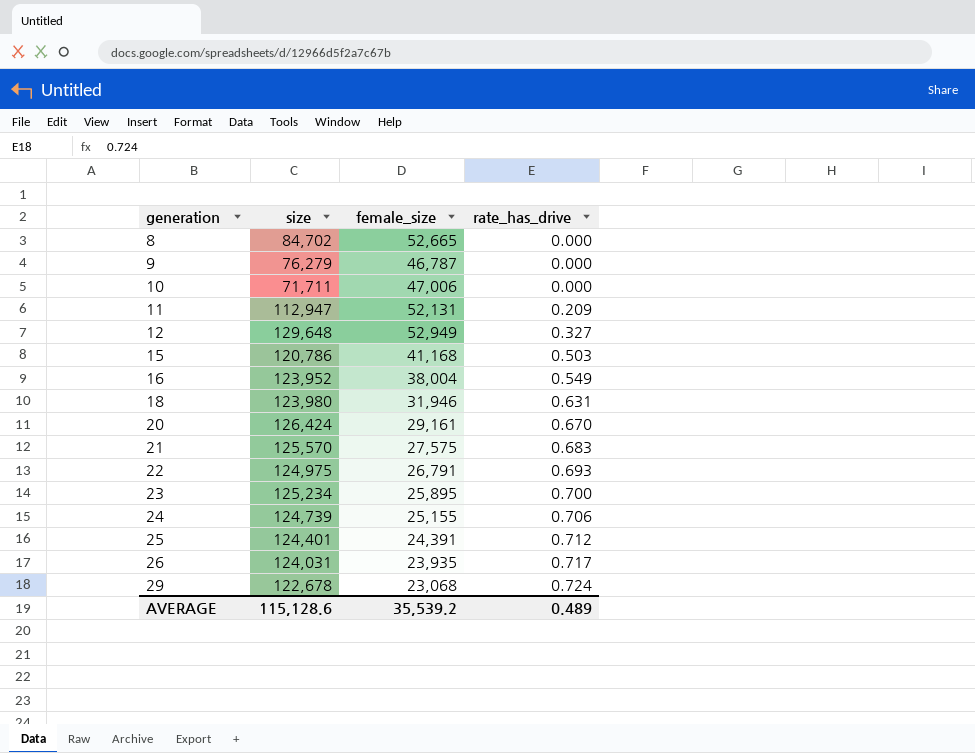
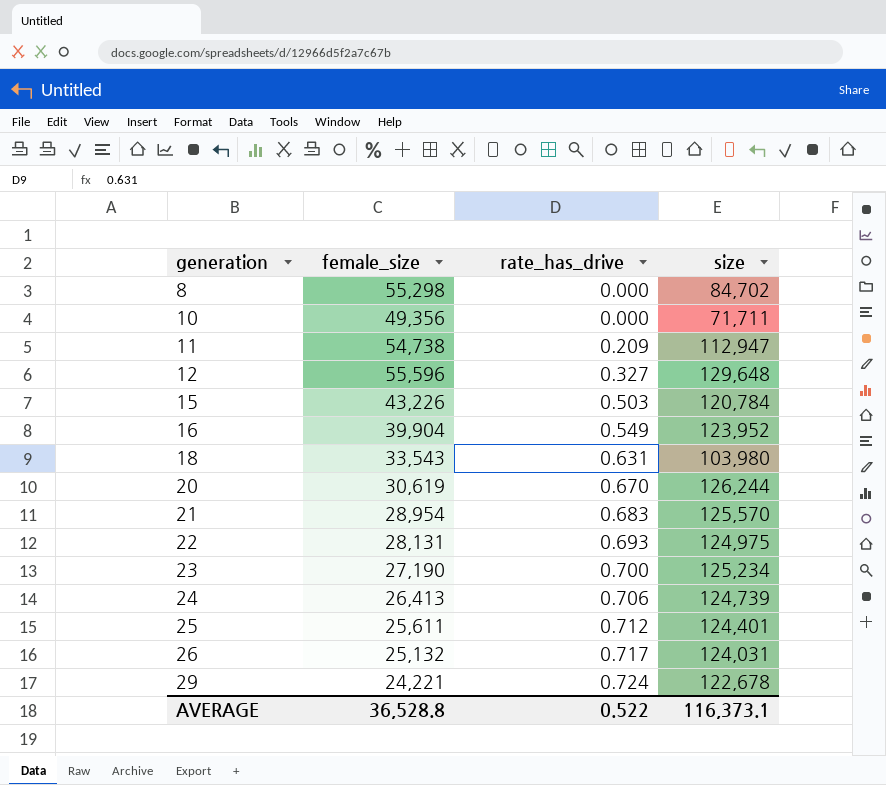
column size | position: 2 -> 4
row 9: 76,279 | 46,787 | 0.000 -> none
8 | female_size: 52,665 -> 55,298
10 | female_size: 47,006 -> 49,356
11 | female_size: 52,131 -> 54,738
12 | female_size: 52,949 -> 55,596
15 | female_size: 41,168 -> 43,226
15 | size: 120,786 -> 120,784
16 | female_size: 38,004 -> 39,904
18 | female_size: 31,946 -> 33,543
18 | size: 123,980 -> 103,980
20 | female_size: 29,161 -> 30,619
20 | size: 126,424 -> 126,244
21 | female_size: 27,575 -> 28,954
22 | female_size: 26,791 -> 28,131
23 | female_size: 25,895 -> 27,190
24 | female_size: 25,155 -> 26,413
25 | female_size: 24,391 -> 25,611
26 | female_size: 23,935 -> 25,132
29 | female_size: 23,068 -> 24,221
AVERAGE | female_size: 35,539.2 -> 36,528.8
AVERAGE | rate_has_drive: 0.489 -> 0.522
AVERAGE | size: 115,128.6 -> 116,373.1

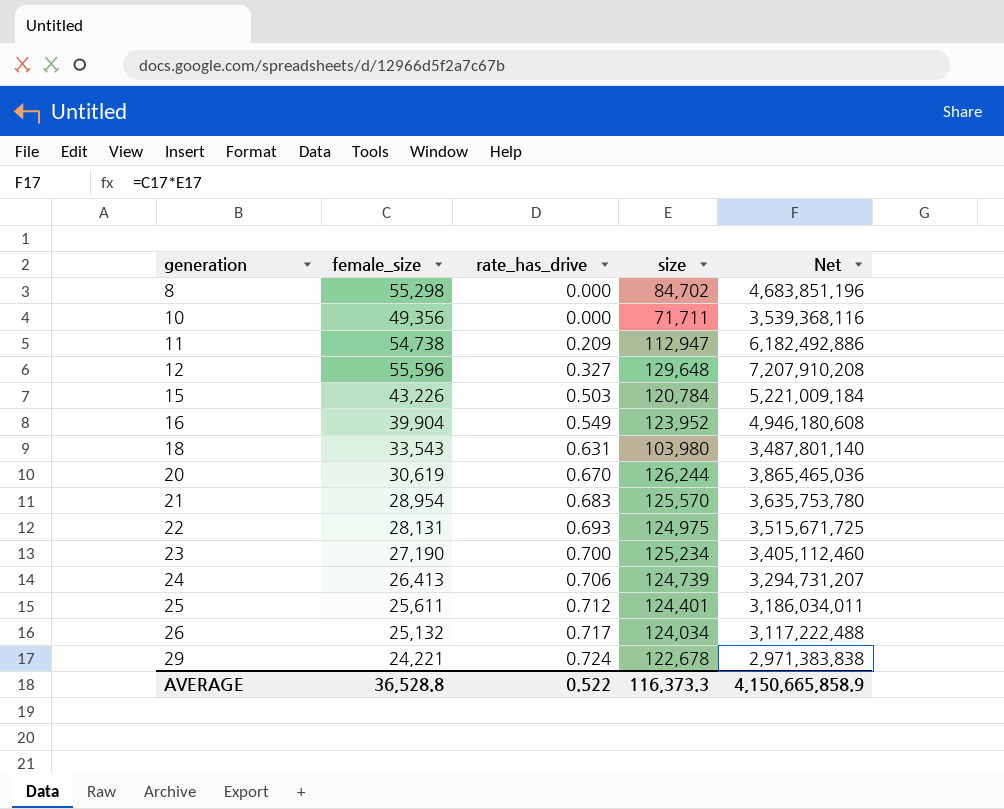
column Net | formula: none -> [female_size] * [size]
26 | size: 124,031 -> 124,034
AVERAGE | size: 116,373.1 -> 116,373.3

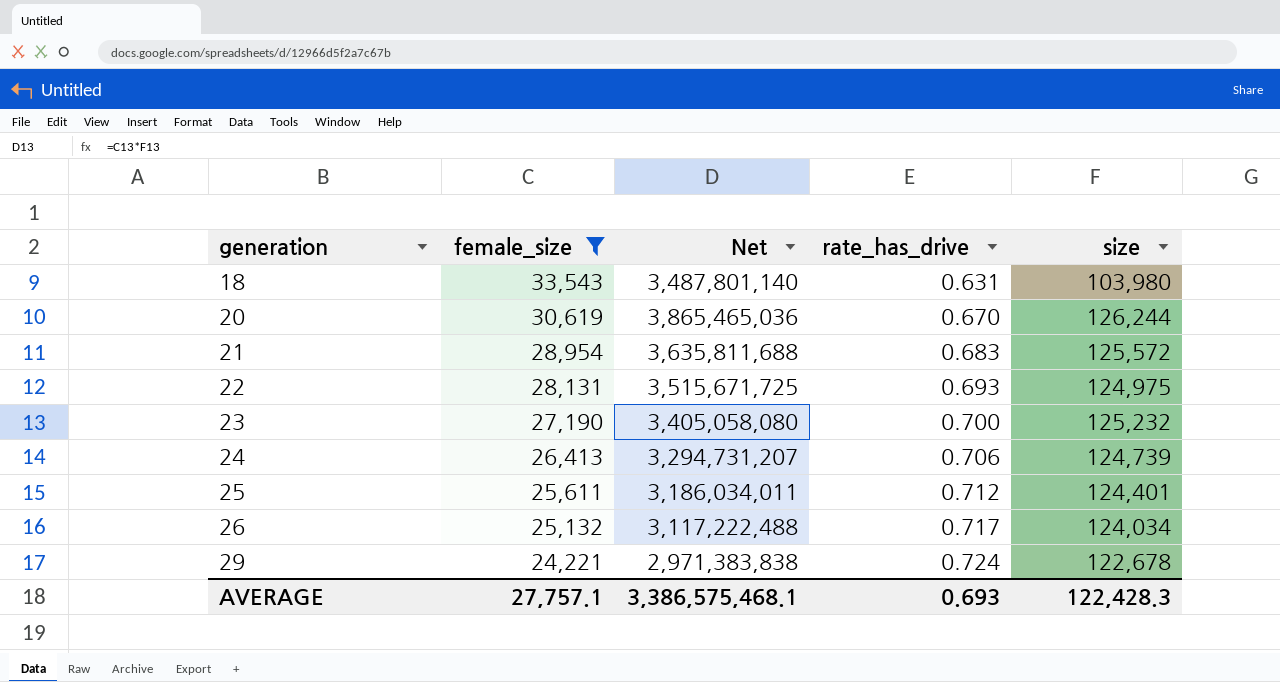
filter: none -> female_size <= 33,543
column Net | position: 5 -> 3
21 | Net: 3,635,753,780 -> 3,635,811,688
21 | size: 125,570 -> 125,572
23 | Net: 3,405,112,460 -> 3,405,058,080
23 | size: 125,234 -> 125,232
AVERAGE | female_size: 36,528.8 -> 27,757.1
AVERAGE | Net: 4,150,665,858.9 -> 3,386,575,468.1
AVERAGE | rate_has_drive: 0.522 -> 0.693
AVERAGE | size: 116,373.3 -> 122,428.3

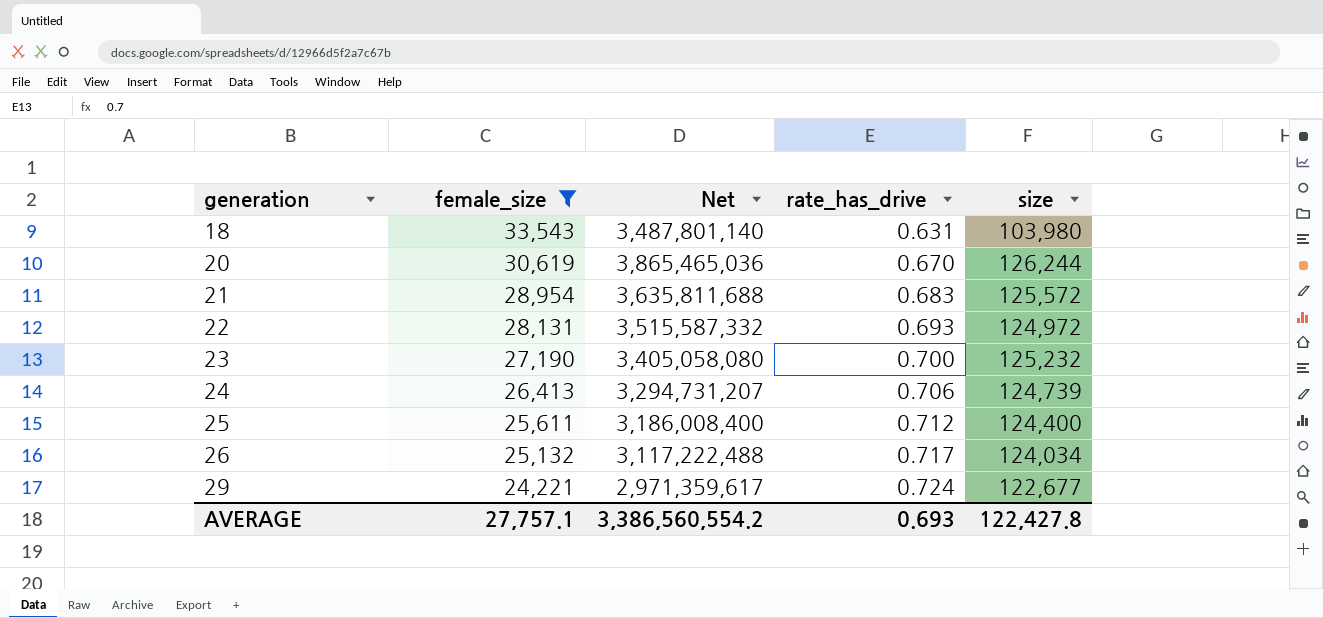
22 | Net: 3,515,671,725 -> 3,515,587,332
22 | size: 124,975 -> 124,972
25 | Net: 3,186,034,011 -> 3,186,008,400
25 | size: 124,401 -> 124,400
29 | Net: 2,971,383,838 -> 2,971,359,617
29 | size: 122,678 -> 122,677
AVERAGE | Net: 3,386,575,468.1 -> 3,386,560,554.2
AVERAGE | size: 122,428.3 -> 122,427.8

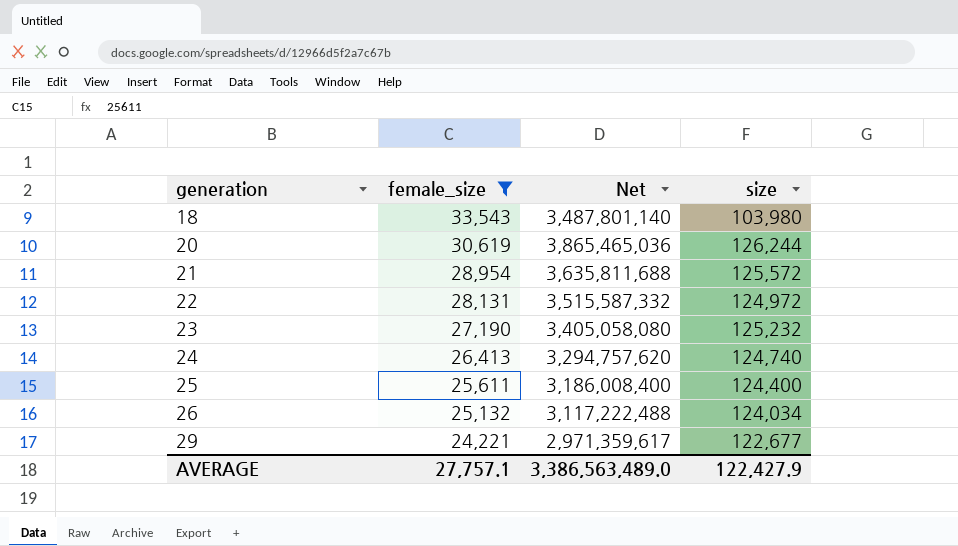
column rate_has_drive | position: 4 -> none
24 | Net: 3,294,731,207 -> 3,294,757,620
24 | size: 124,739 -> 124,740
AVERAGE | Net: 3,386,560,554.2 -> 3,386,563,489.0
AVERAGE | size: 122,427.8 -> 122,427.9

